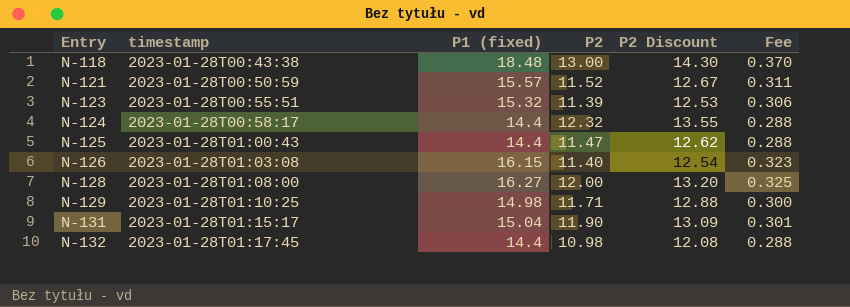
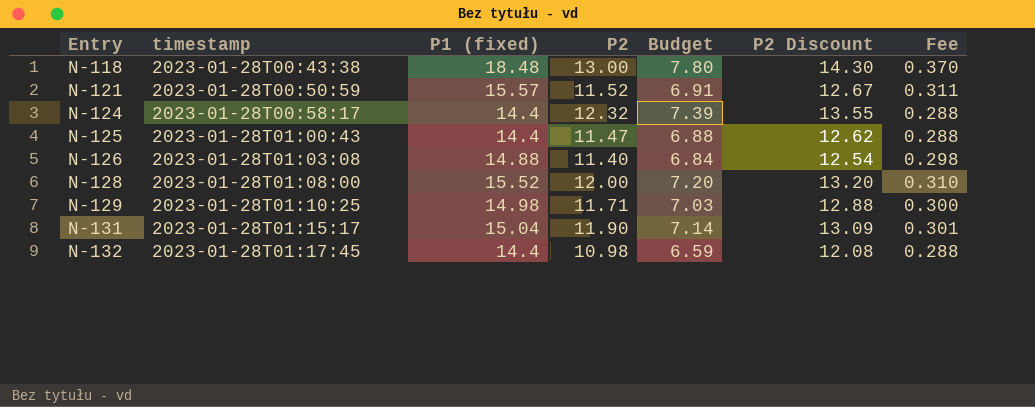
column Budget | formula: none -> [P2] * 0.6
row N-123: 2023-01-28T00:55:51 | 15.32 | 11.39 | 12.53 | 0.306 -> none
N-126 | P1 (fixed): 16.15 -> 14.88
N-126 | Fee: 0.323 -> 0.298
N-128 | P1 (fixed): 16.27 -> 15.52
N-128 | Fee: 0.325 -> 0.310

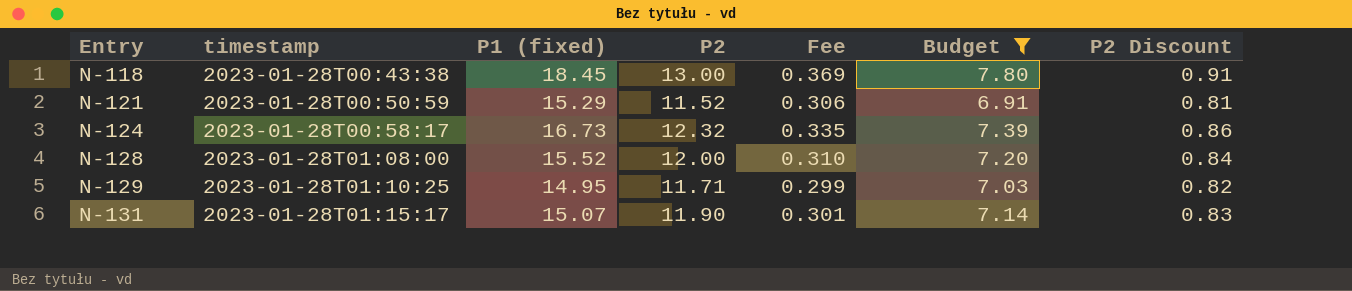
filter: none -> Budget >= 6.91
column Fee | position: 7 -> 5
column P2 Discount | formula: [P2] * 1.1 -> [P2] * 0.07
N-118 | P1 (fixed): 18.48 -> 18.45
N-118 | Fee: 0.370 -> 0.369
N-121 | P1 (fixed): 15.57 -> 15.29
N-121 | Fee: 0.311 -> 0.306
N-124 | P1 (fixed): 14.4 -> 16.73
N-124 | Fee: 0.288 -> 0.335
N-129 | P1 (fixed): 14.98 -> 14.95
N-129 | Fee: 0.300 -> 0.299
N-131 | P1 (fixed): 15.04 -> 15.07

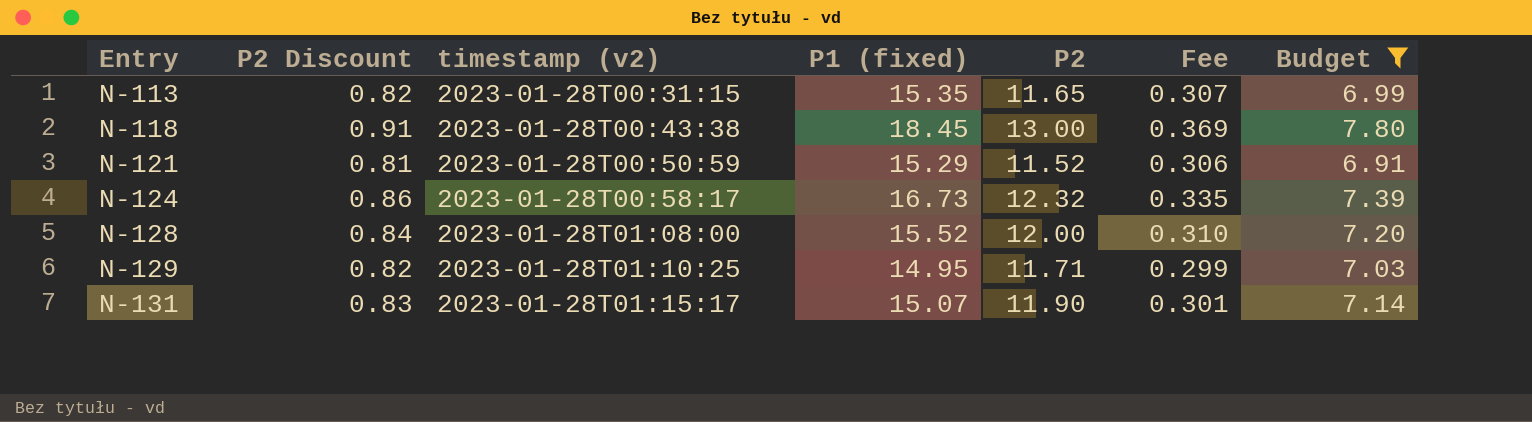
column P2 Discount | position: 7 -> 2
column name: timestamp -> timestamp (v2)
row N-113: none -> 0.82 | 2023-01-28T00:31:15 | 15.35 | 11.65 | 0.307 | 6.99

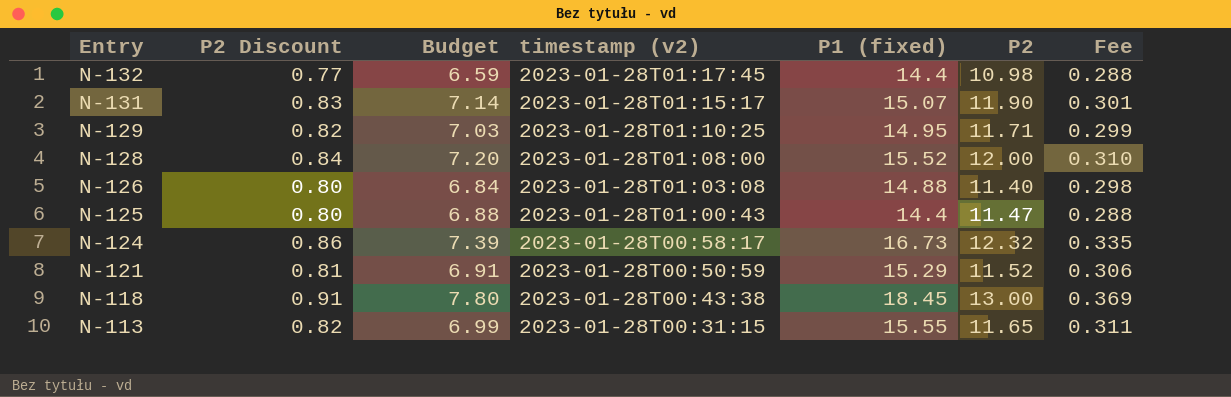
filter: Budget >= 6.91 -> none
row order: Entry ascending -> Entry descending
column Budget | position: 7 -> 3
N-113 | P1 (fixed): 15.35 -> 15.55
N-113 | Fee: 0.307 -> 0.311

